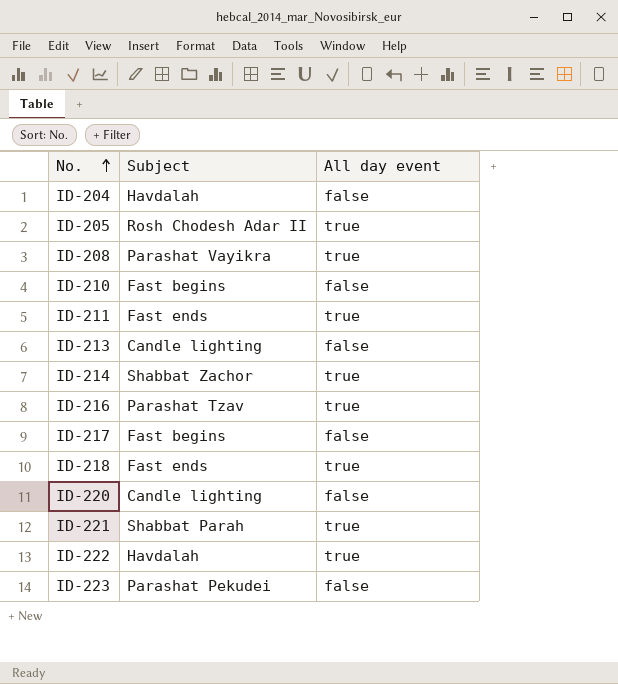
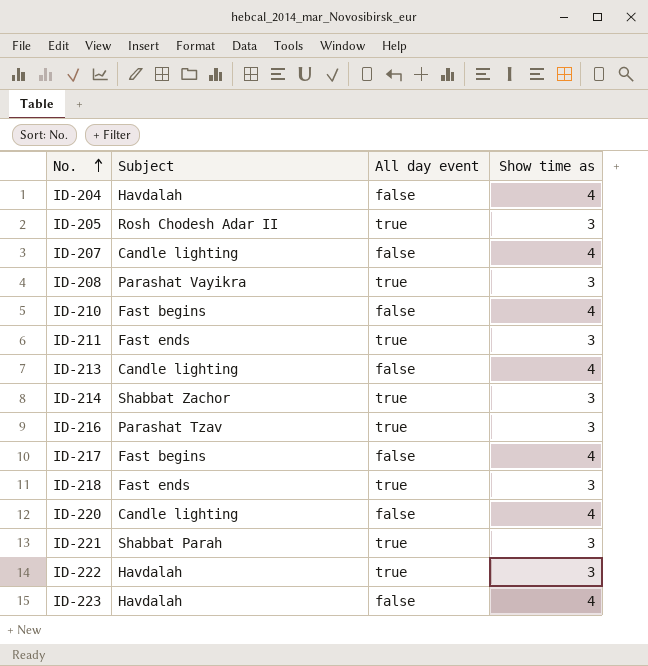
column Show time as | position: none -> 4
row ID-207: none -> Candle lighting | false | 4
ID-223 | Subject: Parashat Pekudei -> Havdalah

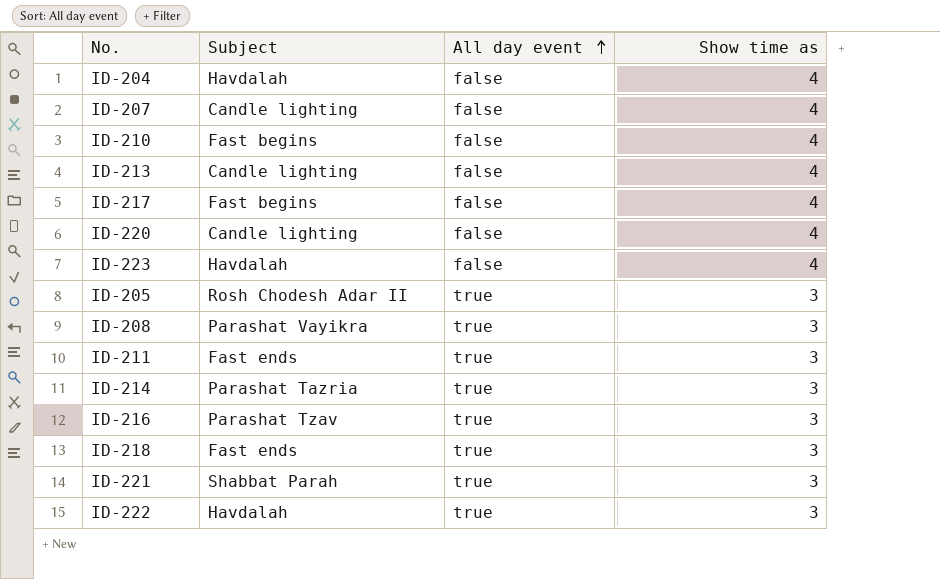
row order: No. ascending -> All day event ascending
ID-214 | Subject: Shabbat Zachor -> Parashat Tazria

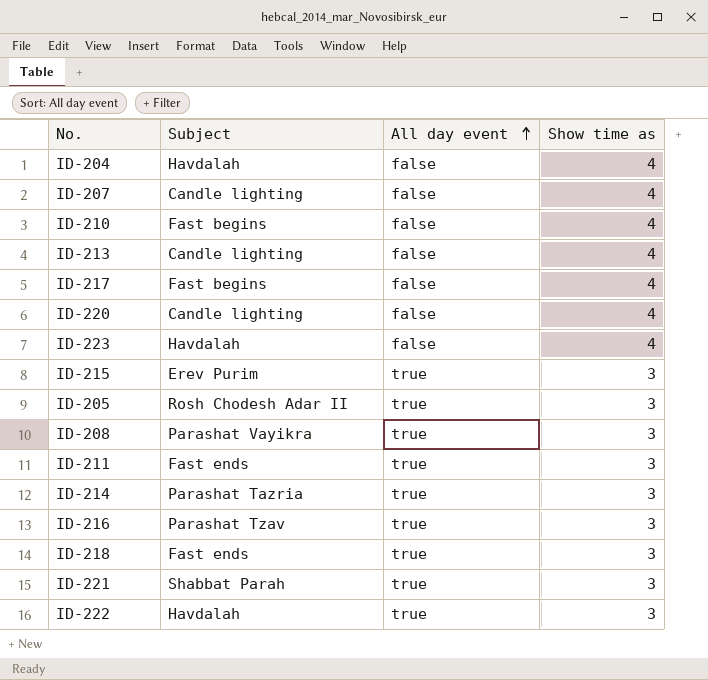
row ID-215: none -> Erev Purim | true | 3

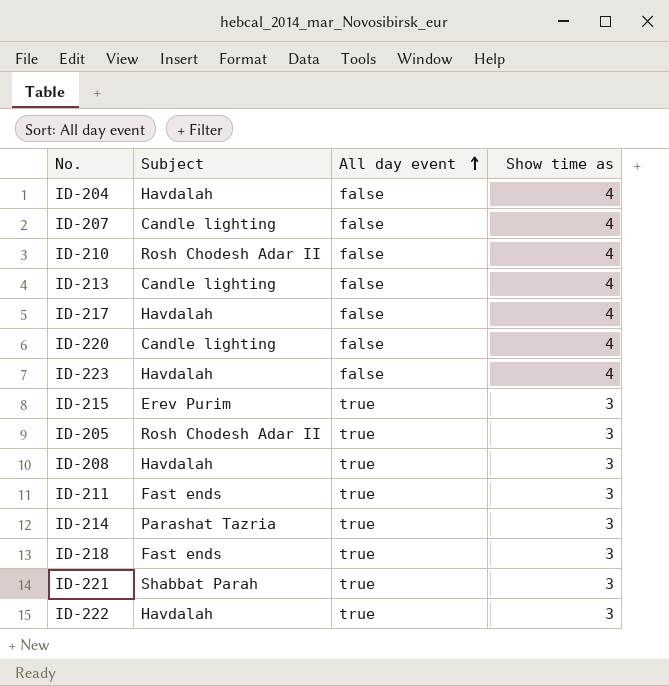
row ID-216: Parashat Tzav | true | 3 -> none
ID-210 | Subject: Fast begins -> Rosh Chodesh Adar II
ID-217 | Subject: Fast begins -> Havdalah
ID-208 | Subject: Parashat Vayikra -> Havdalah

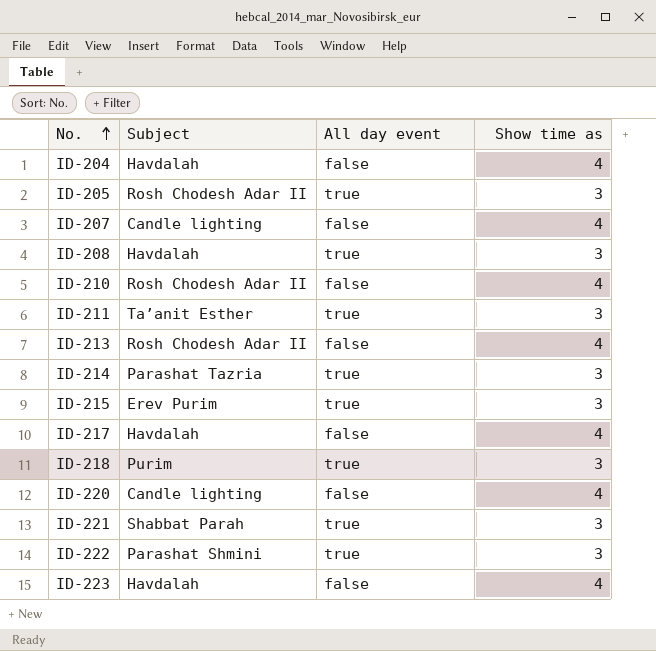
row order: All day event ascending -> No. ascending
ID-211 | Subject: Fast ends -> Ta’anit Esther
ID-213 | Subject: Candle lighting -> Rosh Chodesh Adar II
ID-218 | Subject: Fast ends -> Purim
ID-222 | Subject: Havdalah -> Parashat Shmini

